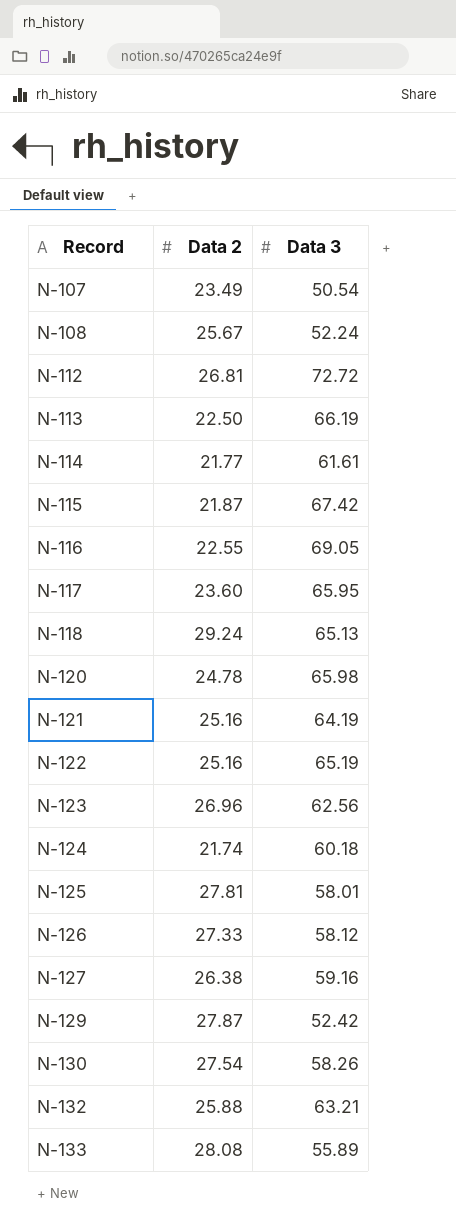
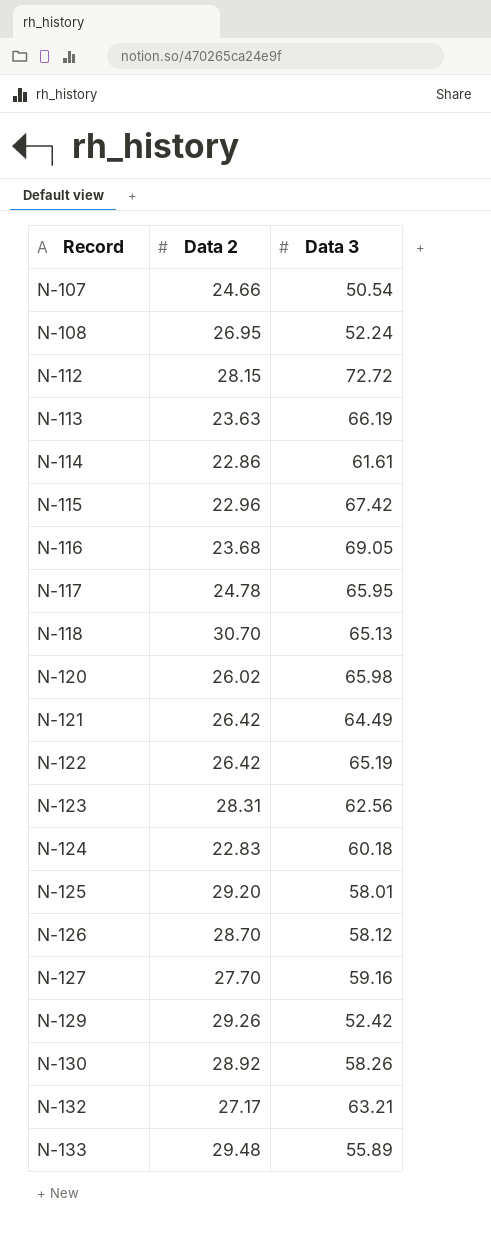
N-107 | Data 2: 23.49 -> 24.66
N-108 | Data 2: 25.67 -> 26.95
N-112 | Data 2: 26.81 -> 28.15
N-113 | Data 2: 22.50 -> 23.63
N-114 | Data 2: 21.77 -> 22.86
N-115 | Data 2: 21.87 -> 22.96
N-116 | Data 2: 22.55 -> 23.68
N-117 | Data 2: 23.60 -> 24.78
N-118 | Data 2: 29.24 -> 30.70
N-120 | Data 2: 24.78 -> 26.02
N-121 | Data 2: 25.16 -> 26.42
N-121 | Data 3: 64.19 -> 64.49
N-122 | Data 2: 25.16 -> 26.42
N-123 | Data 2: 26.96 -> 28.31
N-124 | Data 2: 21.74 -> 22.83
N-125 | Data 2: 27.81 -> 29.20
N-126 | Data 2: 27.33 -> 28.70
N-127 | Data 2: 26.38 -> 27.70
N-129 | Data 2: 27.87 -> 29.26
N-130 | Data 2: 27.54 -> 28.92
N-132 | Data 2: 25.88 -> 27.17
N-133 | Data 2: 28.08 -> 29.48

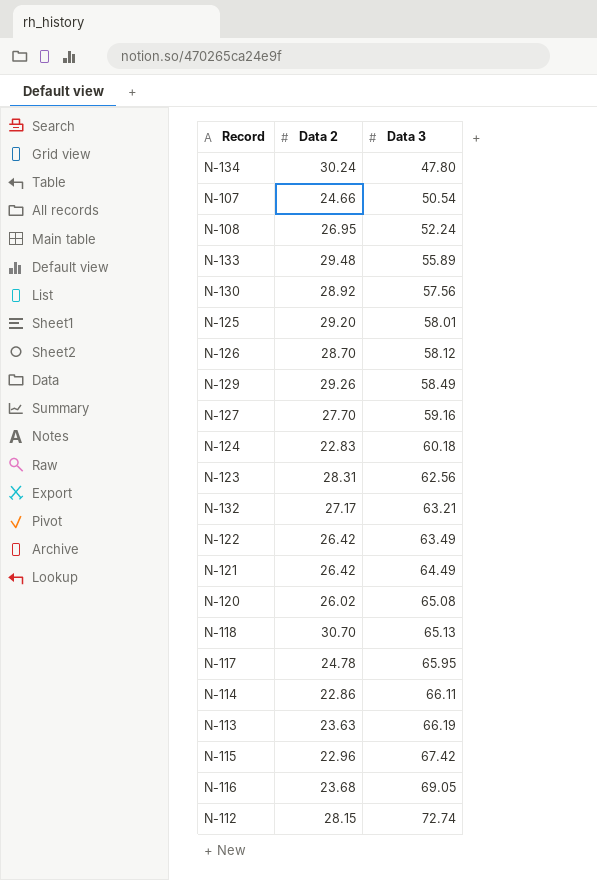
row order: Record ascending -> Data 3 ascending
row N-134: none -> 30.24 | 47.80
N-130 | Data 3: 58.26 -> 57.56
N-129 | Data 3: 52.42 -> 58.49
N-122 | Data 3: 65.19 -> 63.49
N-120 | Data 3: 65.98 -> 65.08
N-114 | Data 3: 61.61 -> 66.11
N-112 | Data 3: 72.72 -> 72.74

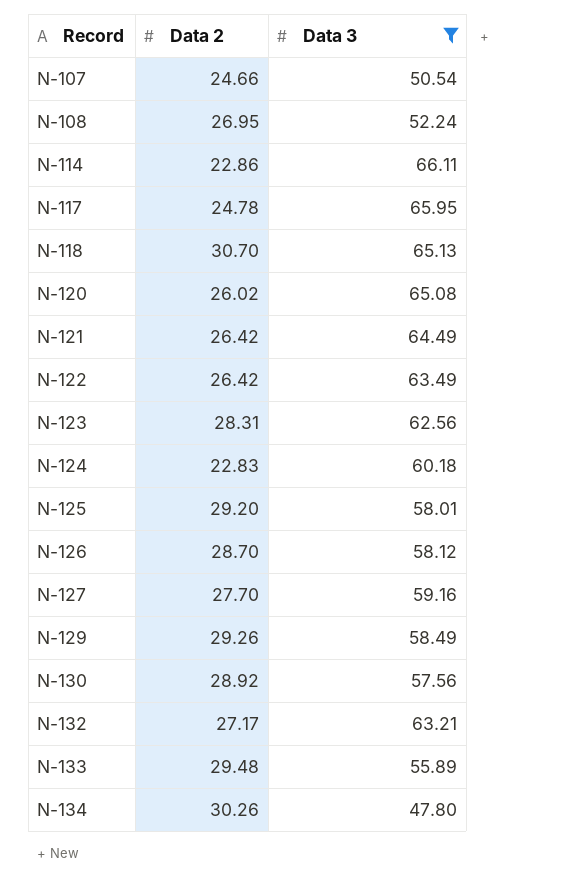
filter: none -> Data 3 <= 66.11
row order: Data 3 ascending -> Record ascending
N-134 | Data 2: 30.24 -> 30.26

